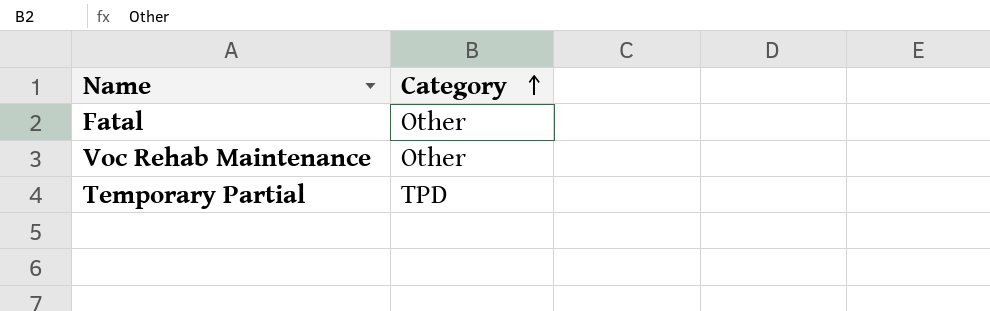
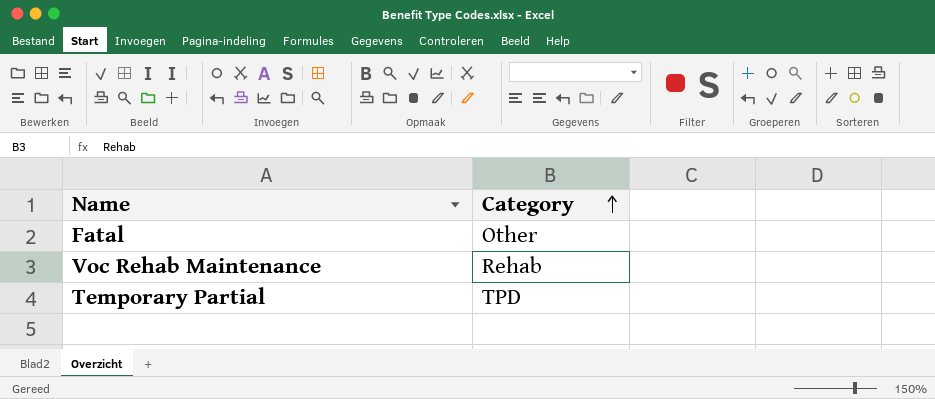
Voc Rehab Maintenance | Category: Other -> Rehab

